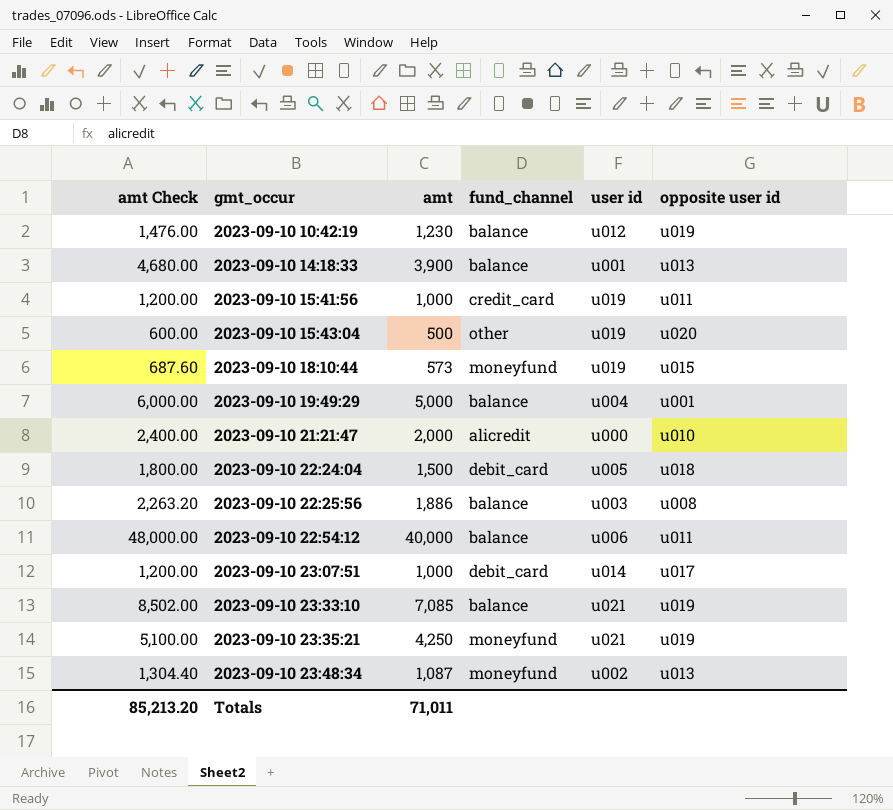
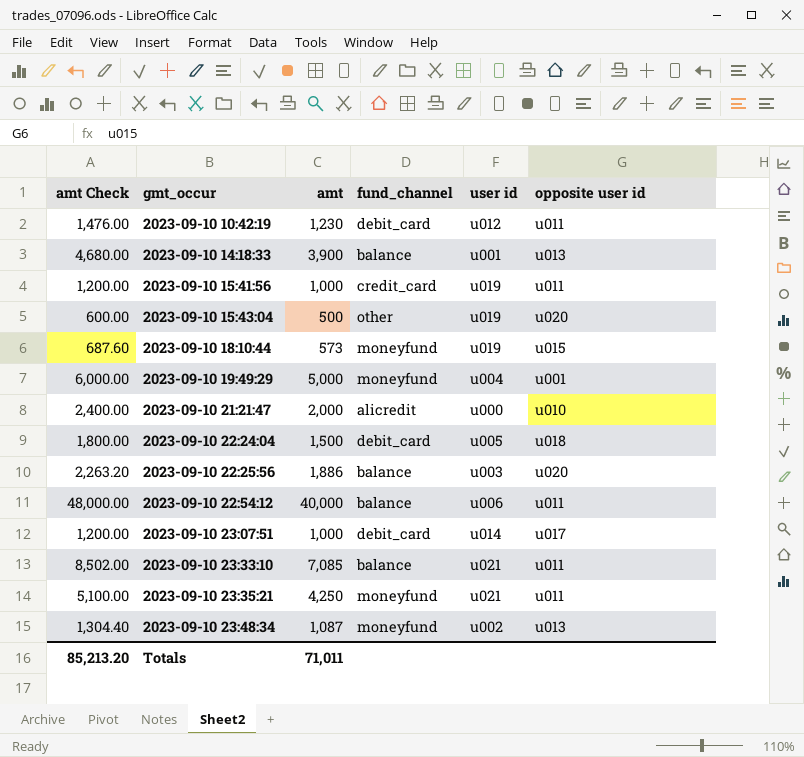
2023-09-10 10:42:19 | fund_channel: balance -> debit_card
2023-09-10 10:42:19 | opposite user id: u019 -> u011
2023-09-10 19:49:29 | fund_channel: balance -> moneyfund
2023-09-10 22:25:56 | opposite user id: u008 -> u020
2023-09-10 23:33:10 | opposite user id: u019 -> u011
2023-09-10 23:35:21 | opposite user id: u019 -> u011

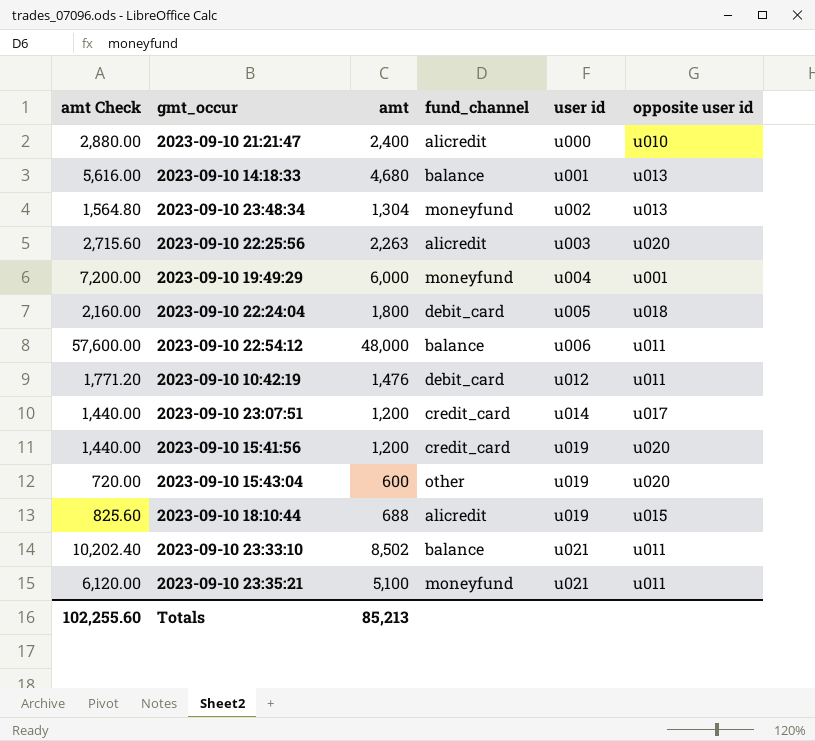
row order: gmt_occur ascending -> user id ascending
2023-09-10 21:21:47 | amt Check: 2,400.00 -> 2,880.00
2023-09-10 21:21:47 | amt: 2,000 -> 2,400
2023-09-10 14:18:33 | amt Check: 4,680.00 -> 5,616.00
2023-09-10 14:18:33 | amt: 3,900 -> 4,680
2023-09-10 23:48:34 | amt Check: 1,304.40 -> 1,564.80
2023-09-10 23:48:34 | amt: 1,087 -> 1,304
2023-09-10 22:25:56 | amt Check: 2,263.20 -> 2,715.60
2023-09-10 22:25:56 | amt: 1,886 -> 2,263
2023-09-10 22:25:56 | fund_channel: balance -> alicredit
2023-09-10 19:49:29 | amt Check: 6,000.00 -> 7,200.00
2023-09-10 19:49:29 | amt: 5,000 -> 6,000
2023-09-10 22:24:04 | amt Check: 1,800.00 -> 2,160.00
2023-09-10 22:24:04 | amt: 1,500 -> 1,800
2023-09-10 22:54:12 | amt Check: 48,000.00 -> 57,600.00
2023-09-10 22:54:12 | amt: 40,000 -> 48,000
2023-09-10 10:42:19 | amt Check: 1,476.00 -> 1,771.20
2023-09-10 10:42:19 | amt: 1,230 -> 1,476
2023-09-10 23:07:51 | amt Check: 1,200.00 -> 1,440.00
2023-09-10 23:07:51 | amt: 1,000 -> 1,200
2023-09-10 23:07:51 | fund_channel: debit_card -> credit_card
2023-09-10 15:41:56 | amt Check: 1,200.00 -> 1,440.00
2023-09-10 15:41:56 | amt: 1,000 -> 1,200
2023-09-10 15:41:56 | opposite user id: u011 -> u020
2023-09-10 15:43:04 | amt Check: 600.00 -> 720.00
2023-09-10 15:43:04 | amt: 500 -> 600
2023-09-10 18:10:44 | amt Check: 687.60 -> 825.60
2023-09-10 18:10:44 | amt: 573 -> 688
2023-09-10 18:10:44 | fund_channel: moneyfund -> alicredit
2023-09-10 23:33:10 | amt Check: 8,502.00 -> 10,202.40
2023-09-10 23:33:10 | amt: 7,085 -> 8,502
2023-09-10 23:35:21 | amt Check: 5,100.00 -> 6,120.00
2023-09-10 23:35:21 | amt: 4,250 -> 5,100
Totals | amt Check: 85,213.20 -> 102,255.60
Totals | amt: 71,011 -> 85,213

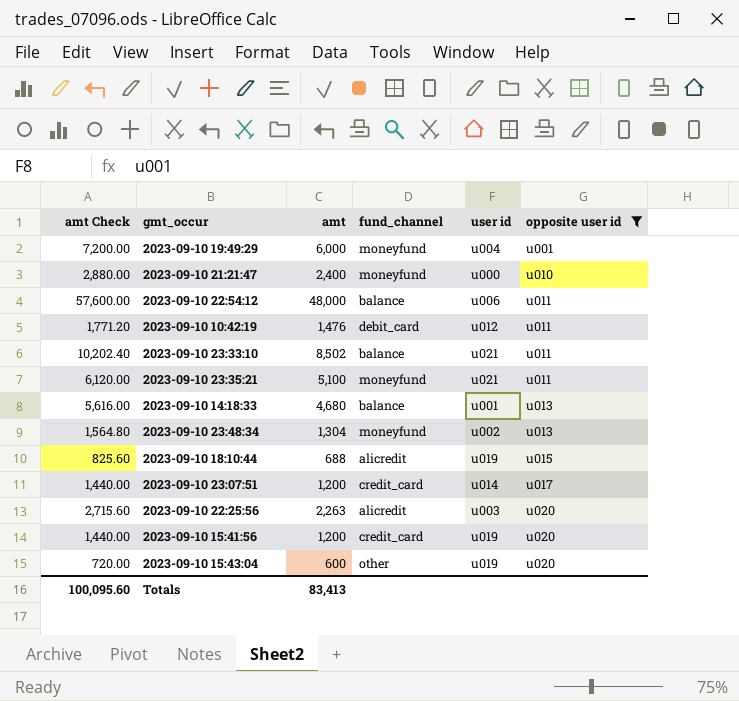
filter: none -> opposite user id != u018
row order: user id ascending -> opposite user id ascending
2023-09-10 21:21:47 | fund_channel: alicredit -> moneyfund
Totals | amt Check: 102,255.60 -> 100,095.60
Totals | amt: 85,213 -> 83,413

